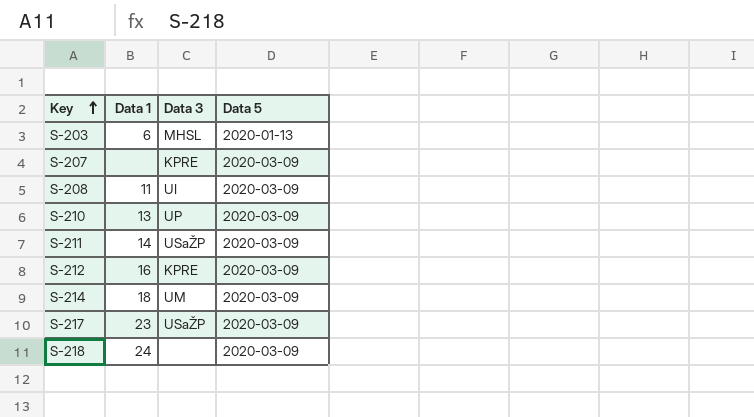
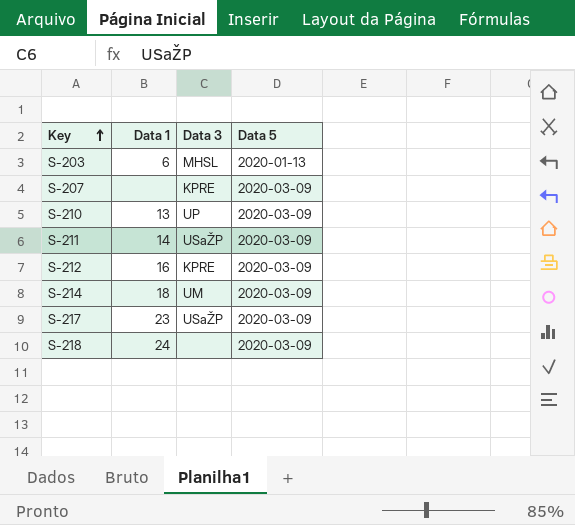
row S-208: 11 | UI | 2020-03-09 -> none

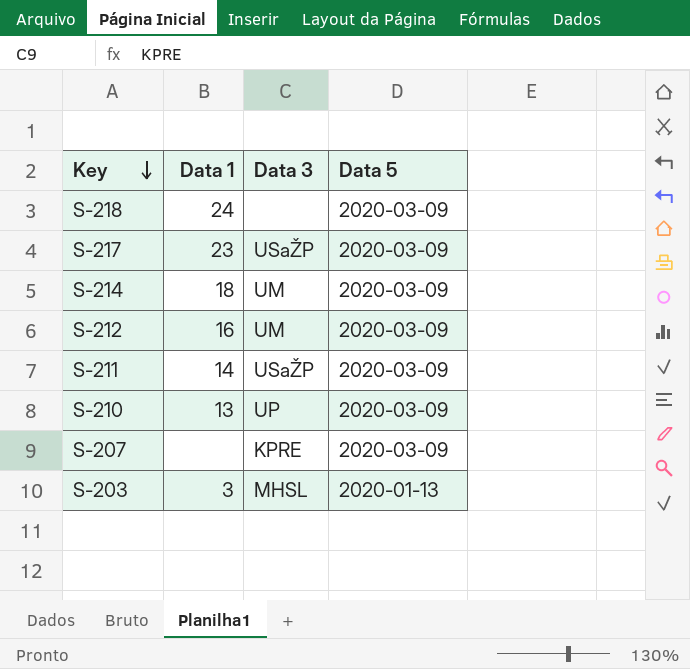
row order: Key ascending -> Key descending
S-212 | Data 3: KPRE -> UM
S-203 | Data 1: 6 -> 3

